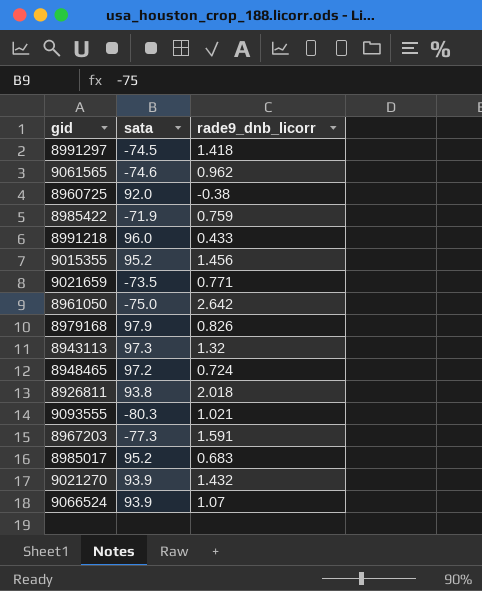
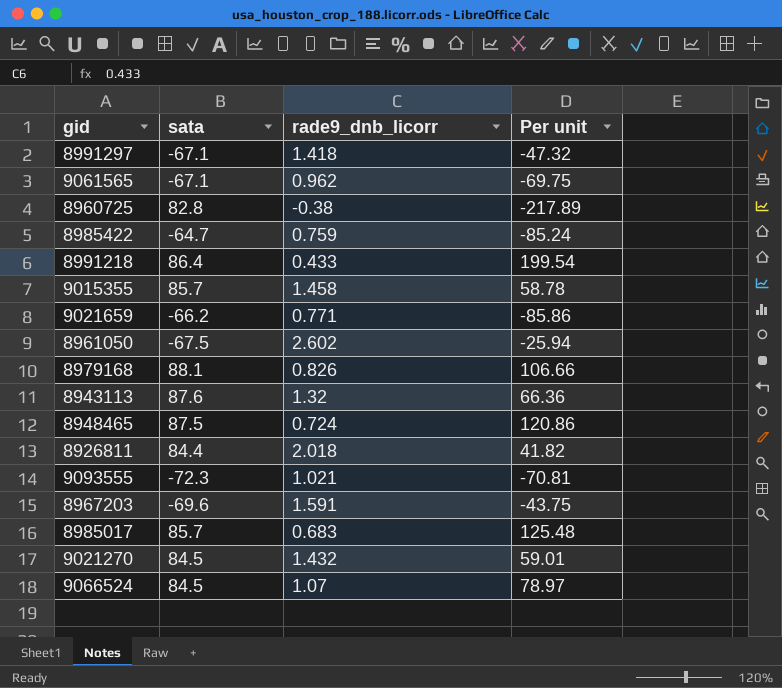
column Per unit | formula: none -> [sata] / [rade9_dnb_licorr]
8991297 | sata: -74.5 -> -67.1
9061565 | sata: -74.6 -> -67.1
8960725 | sata: 92.0 -> 82.8
8985422 | sata: -71.9 -> -64.7
8991218 | sata: 96.0 -> 86.4
9015355 | sata: 95.2 -> 85.7
9015355 | rade9_dnb_licorr: 1.456 -> 1.458
9021659 | sata: -73.5 -> -66.2
8961050 | sata: -75.0 -> -67.5
8961050 | rade9_dnb_licorr: 2.642 -> 2.602
8979168 | sata: 97.9 -> 88.1
8943113 | sata: 97.3 -> 87.6
8948465 | sata: 97.2 -> 87.5
8926811 | sata: 93.8 -> 84.4
9093555 | sata: -80.3 -> -72.3
8967203 | sata: -77.3 -> -69.6
8985017 | sata: 95.2 -> 85.7
9021270 | sata: 93.9 -> 84.5
9066524 | sata: 93.9 -> 84.5

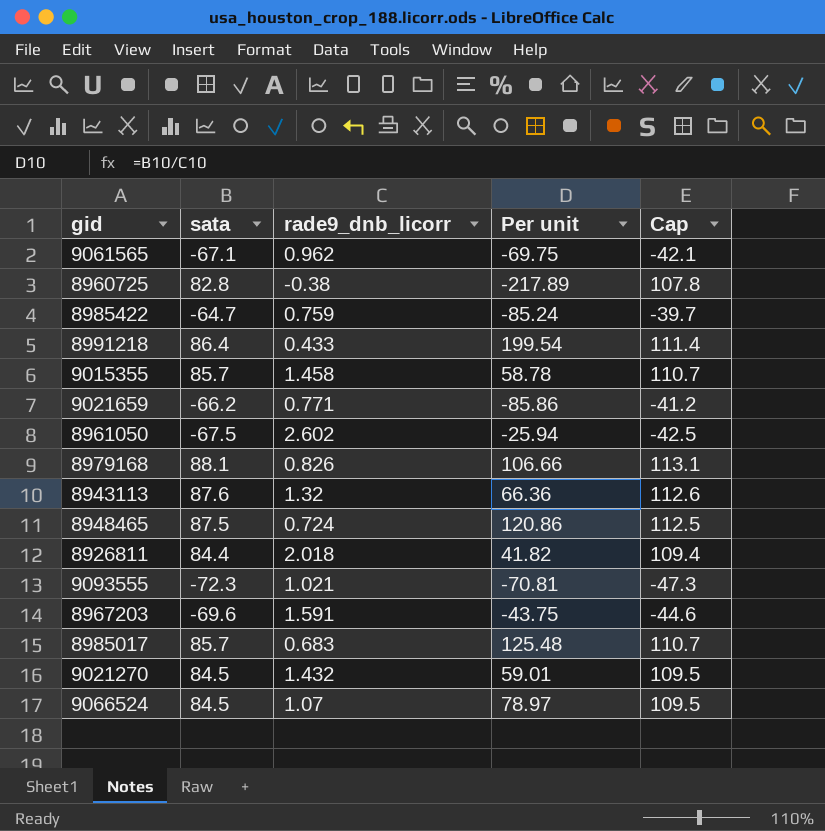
column Cap | formula: none -> [sata] + 25
row 8991297: -67.1 | 1.418 | -47.32 -> none

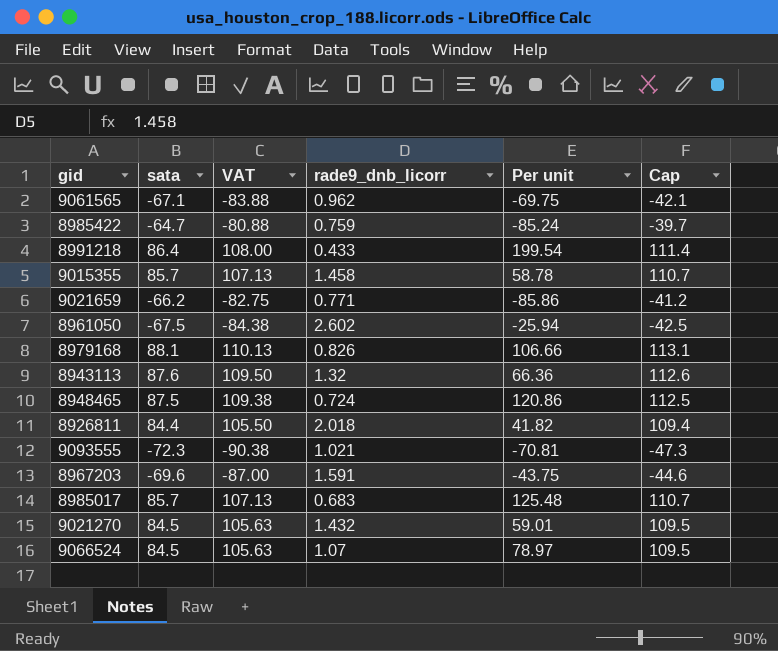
column VAT | formula: none -> [sata] * 1.25
row 8960725: 82.8 | -0.38 | -217.89 | 107.8 -> none

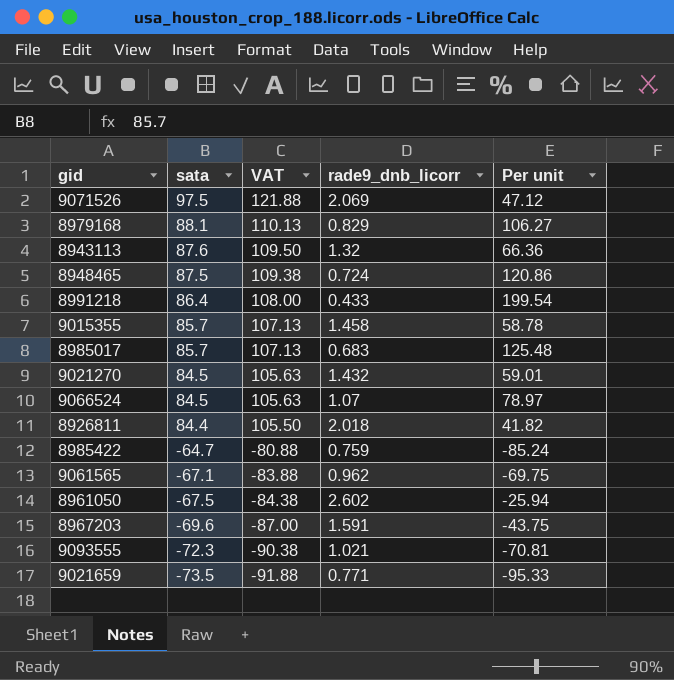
row order: none -> sata descending
column Cap | formula: [sata] + 25 -> none
row 9071526: none -> 97.5 | 121.88 | 2.069 | 47.12
8979168 | rade9_dnb_licorr: 0.826 -> 0.829
8979168 | Per unit: 106.66 -> 106.27
9021659 | sata: -66.2 -> -73.5
9021659 | VAT: -82.75 -> -91.88
9021659 | Per unit: -85.86 -> -95.33

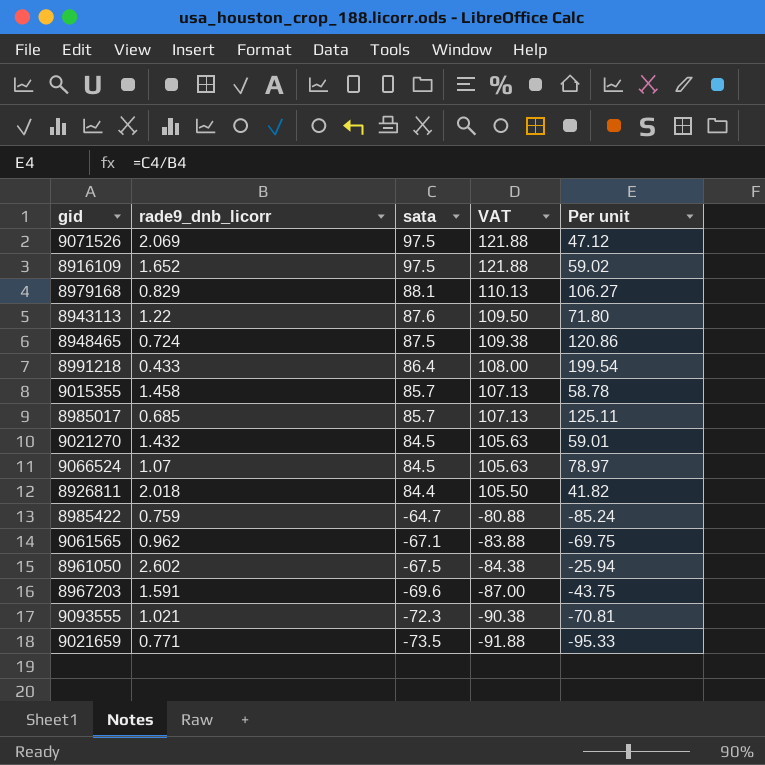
column rade9_dnb_licorr | position: 4 -> 2
row 8916109: none -> 1.652 | 97.5 | 121.88 | 59.02
8943113 | rade9_dnb_licorr: 1.32 -> 1.22
8943113 | Per unit: 66.36 -> 71.80
8985017 | rade9_dnb_licorr: 0.683 -> 0.685
8985017 | Per unit: 125.48 -> 125.11

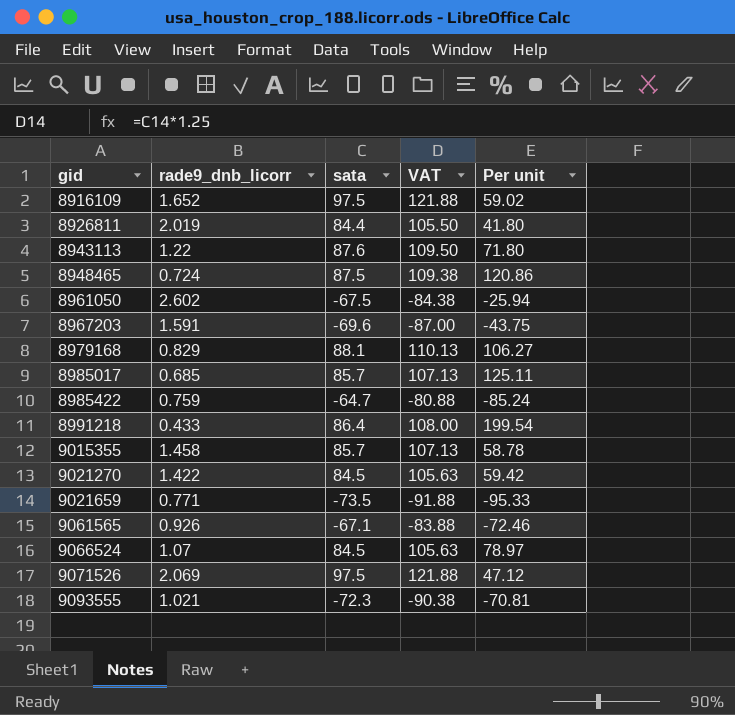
row order: sata descending -> gid ascending
8926811 | rade9_dnb_licorr: 2.018 -> 2.019
8926811 | Per unit: 41.82 -> 41.80
9021270 | rade9_dnb_licorr: 1.432 -> 1.422
9021270 | Per unit: 59.01 -> 59.42
9061565 | rade9_dnb_licorr: 0.962 -> 0.926
9061565 | Per unit: -69.75 -> -72.46

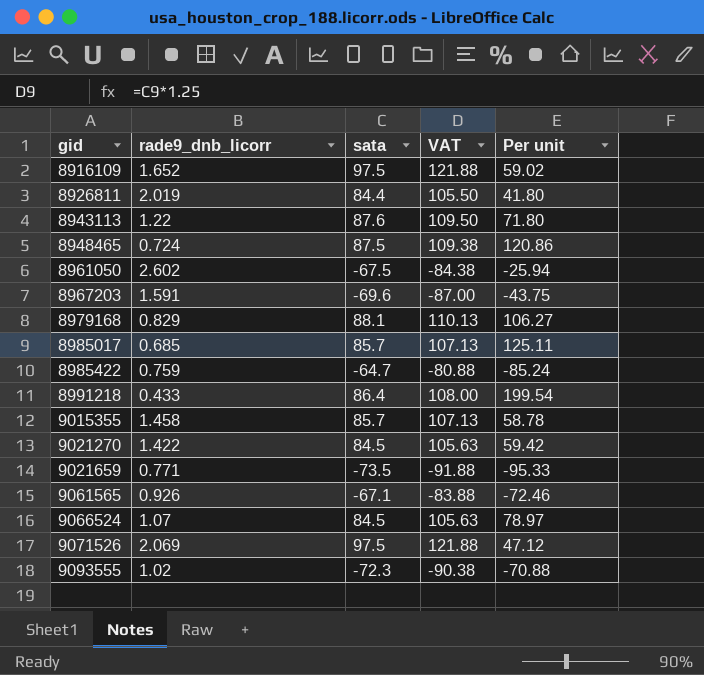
9093555 | rade9_dnb_licorr: 1.021 -> 1.02
9093555 | Per unit: -70.81 -> -70.88

